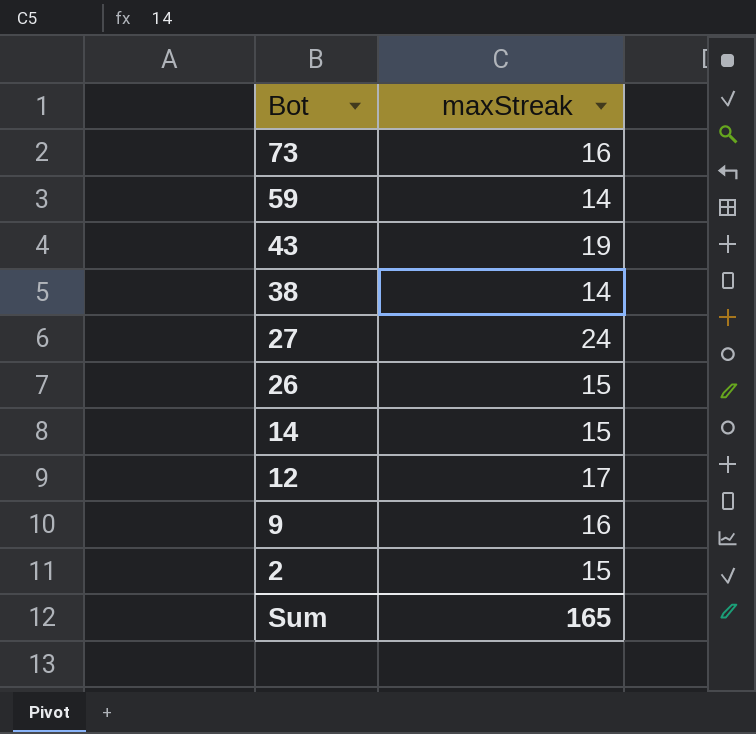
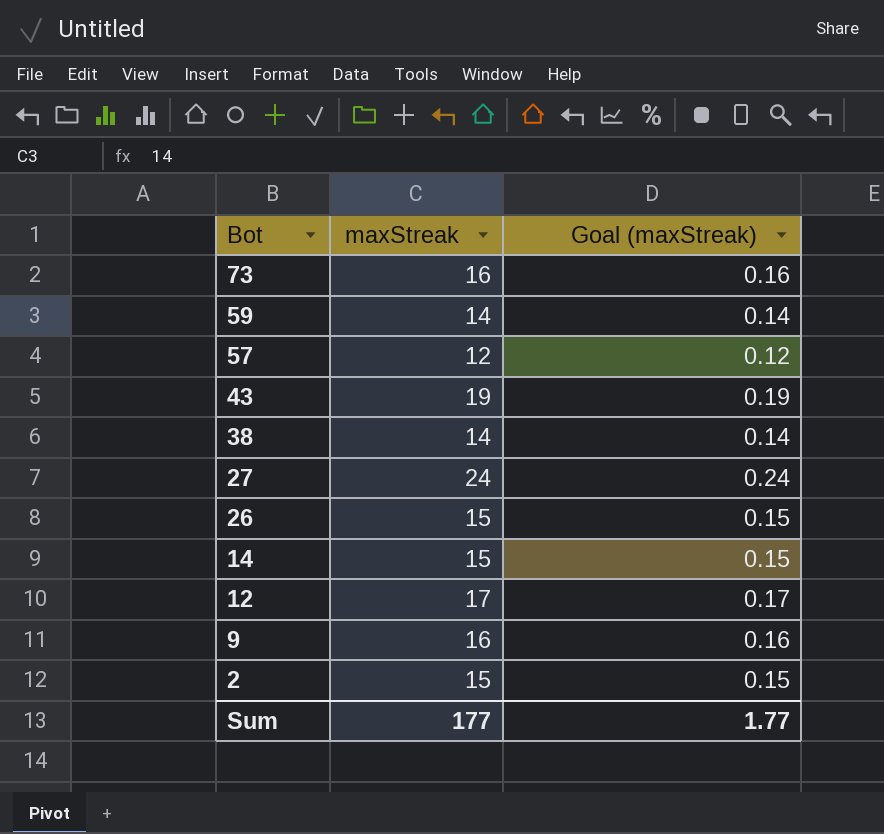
column Goal (maxStreak) | formula: none -> [maxStreak] * 0.01
row 57: none -> 12 | 0.12
Sum | maxStreak: 165 -> 177

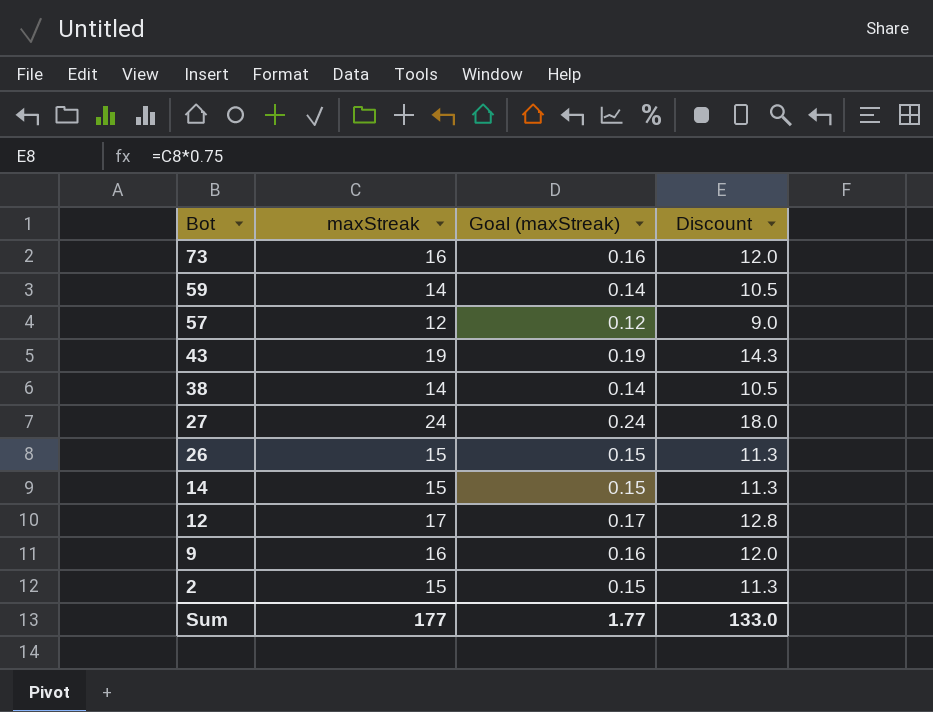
column Discount | formula: none -> [maxStreak] * 0.75

